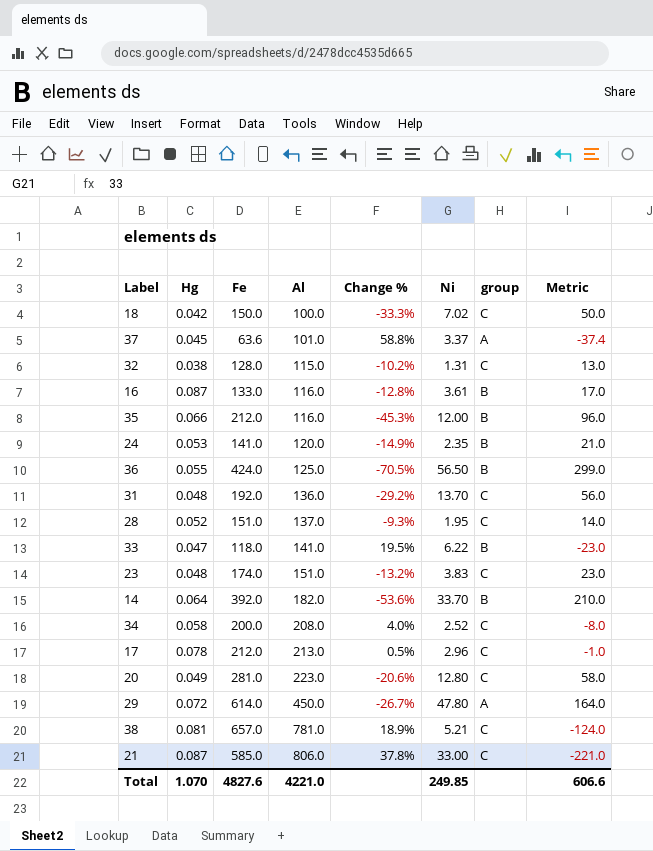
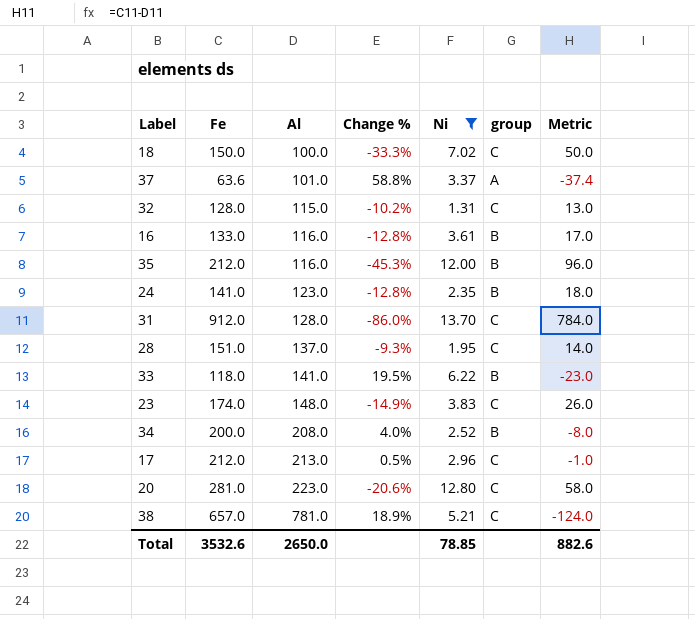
filter: none -> Ni <= 13.70
column Hg | position: 2 -> none
24 | Al: 120.0 -> 123.0
24 | Change %: -14.9% -> -12.8%
24 | Metric: 21.0 -> 18.0
31 | Fe: 192.0 -> 912.0
31 | Al: 136.0 -> 128.0
31 | Change %: -29.2% -> -86.0%
31 | Metric: 56.0 -> 784.0
23 | Al: 151.0 -> 148.0
23 | Change %: -13.2% -> -14.9%
23 | Metric: 23.0 -> 26.0
34 | group: C -> B
Total | Fe: 4827.6 -> 3532.6
Total | Al: 4221.0 -> 2650.0
Total | Ni: 249.85 -> 78.85
Total | Metric: 606.6 -> 882.6

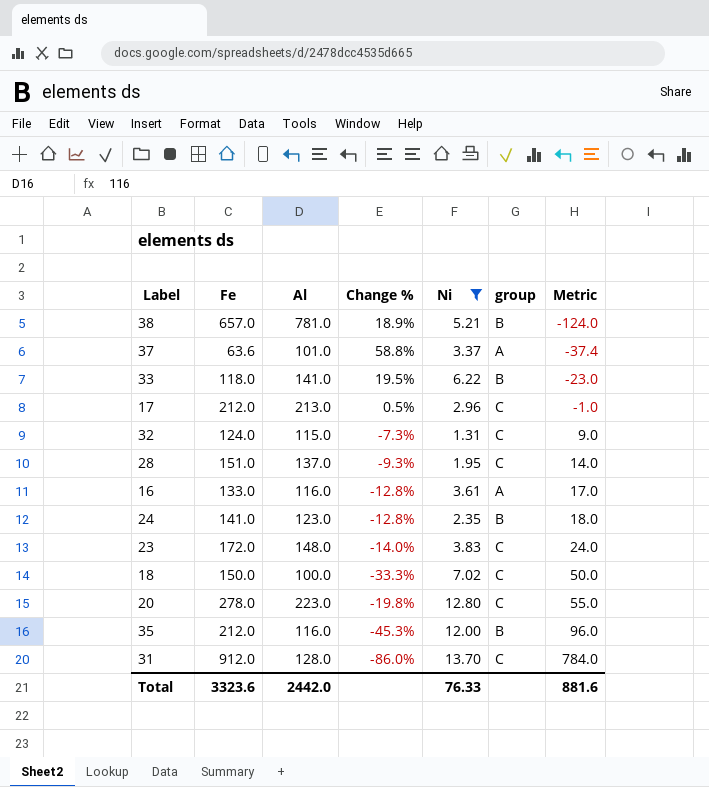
row order: Al ascending -> Metric ascending
row 34: 200.0 | 208.0 | 4.0% | 2.52 | B | -8.0 -> none
38 | group: C -> B
32 | Fe: 128.0 -> 124.0
32 | Change %: -10.2% -> -7.3%
32 | Metric: 13.0 -> 9.0
16 | group: B -> A
23 | Fe: 174.0 -> 172.0
23 | Change %: -14.9% -> -14.0%
23 | Metric: 26.0 -> 24.0
20 | Fe: 281.0 -> 278.0
20 | Change %: -20.6% -> -19.8%
20 | Metric: 58.0 -> 55.0
Total | Fe: 3532.6 -> 3323.6
Total | Al: 2650.0 -> 2442.0
Total | Ni: 78.85 -> 76.33
Total | Metric: 882.6 -> 881.6

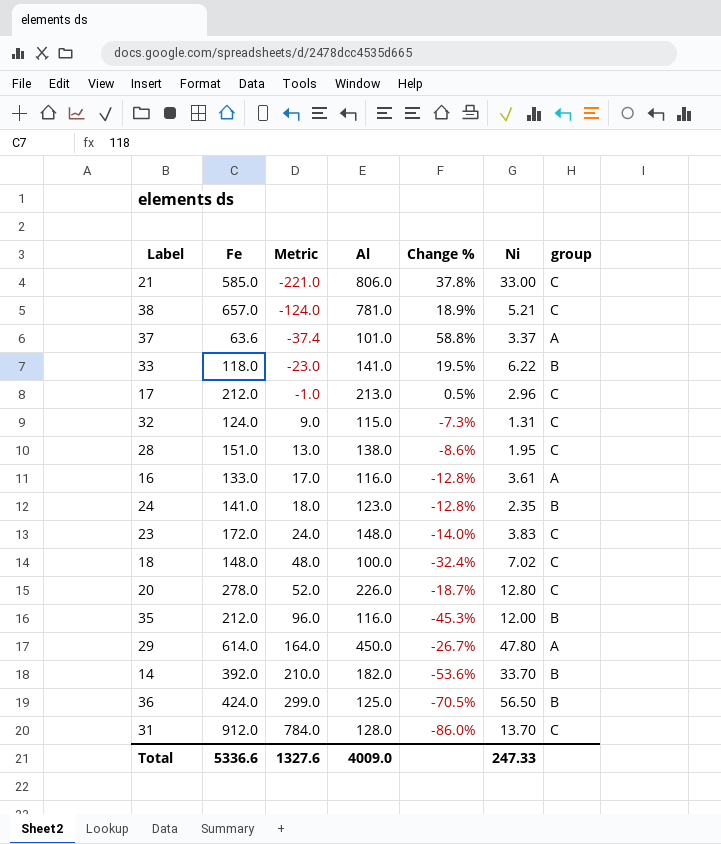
filter: Ni <= 13.70 -> none
column Metric | position: 7 -> 3
38 | group: B -> C
28 | Metric: 14.0 -> 13.0
28 | Al: 137.0 -> 138.0
28 | Change %: -9.3% -> -8.6%
18 | Fe: 150.0 -> 148.0
18 | Metric: 50.0 -> 48.0
18 | Change %: -33.3% -> -32.4%
20 | Metric: 55.0 -> 52.0
20 | Al: 223.0 -> 226.0
20 | Change %: -19.8% -> -18.7%
Total | Fe: 3323.6 -> 5336.6
Total | Metric: 881.6 -> 1327.6
Total | Al: 2442.0 -> 4009.0
Total | Ni: 76.33 -> 247.33

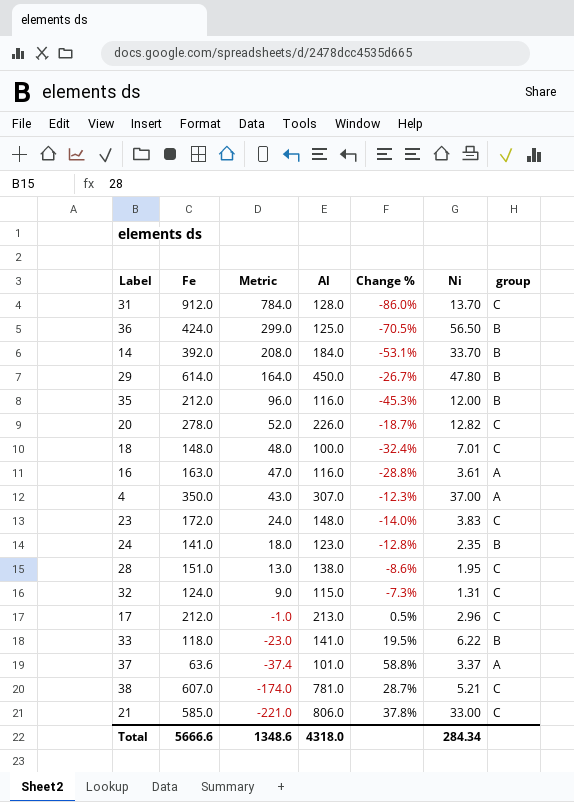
row order: Metric ascending -> Metric descending
14 | Metric: 210.0 -> 208.0
14 | Al: 182.0 -> 184.0
14 | Change %: -53.6% -> -53.1%
29 | group: A -> B
20 | Ni: 12.80 -> 12.82
18 | Ni: 7.02 -> 7.01
16 | Fe: 133.0 -> 163.0
16 | Metric: 17.0 -> 47.0
16 | Change %: -12.8% -> -28.8%
row 4: none -> 350.0 | 43.0 | 307.0 | -12.3% | 37.00 | A
38 | Fe: 657.0 -> 607.0
38 | Metric: -124.0 -> -174.0
38 | Change %: 18.9% -> 28.7%
Total | Fe: 5336.6 -> 5666.6
Total | Metric: 1327.6 -> 1348.6
Total | Al: 4009.0 -> 4318.0
Total | Ni: 247.33 -> 284.34

